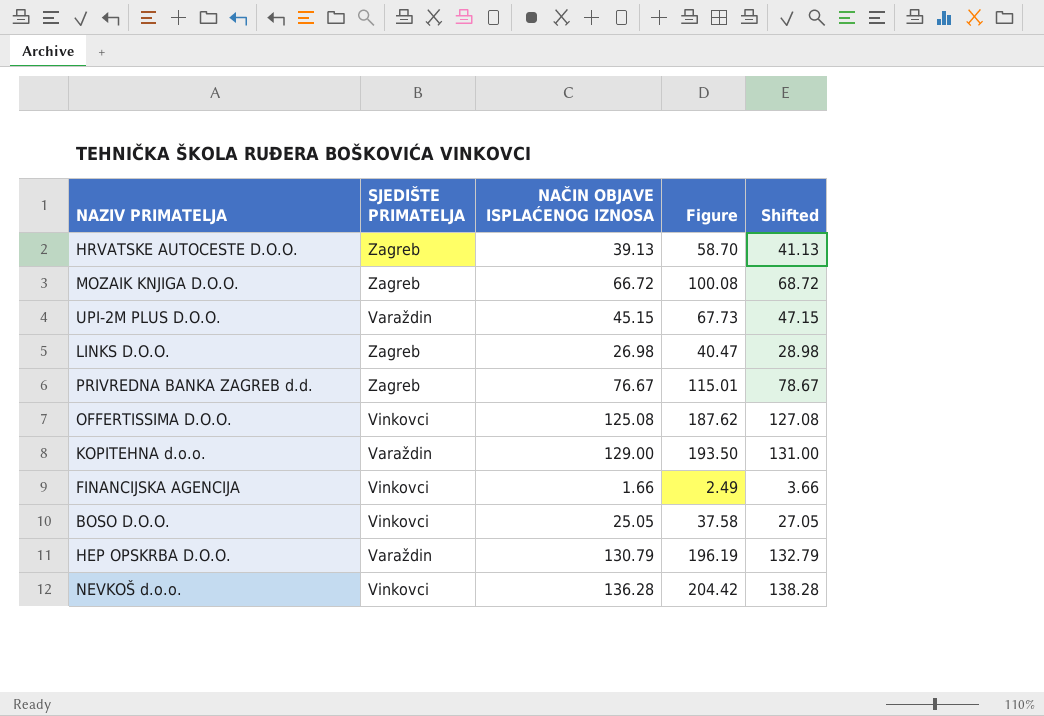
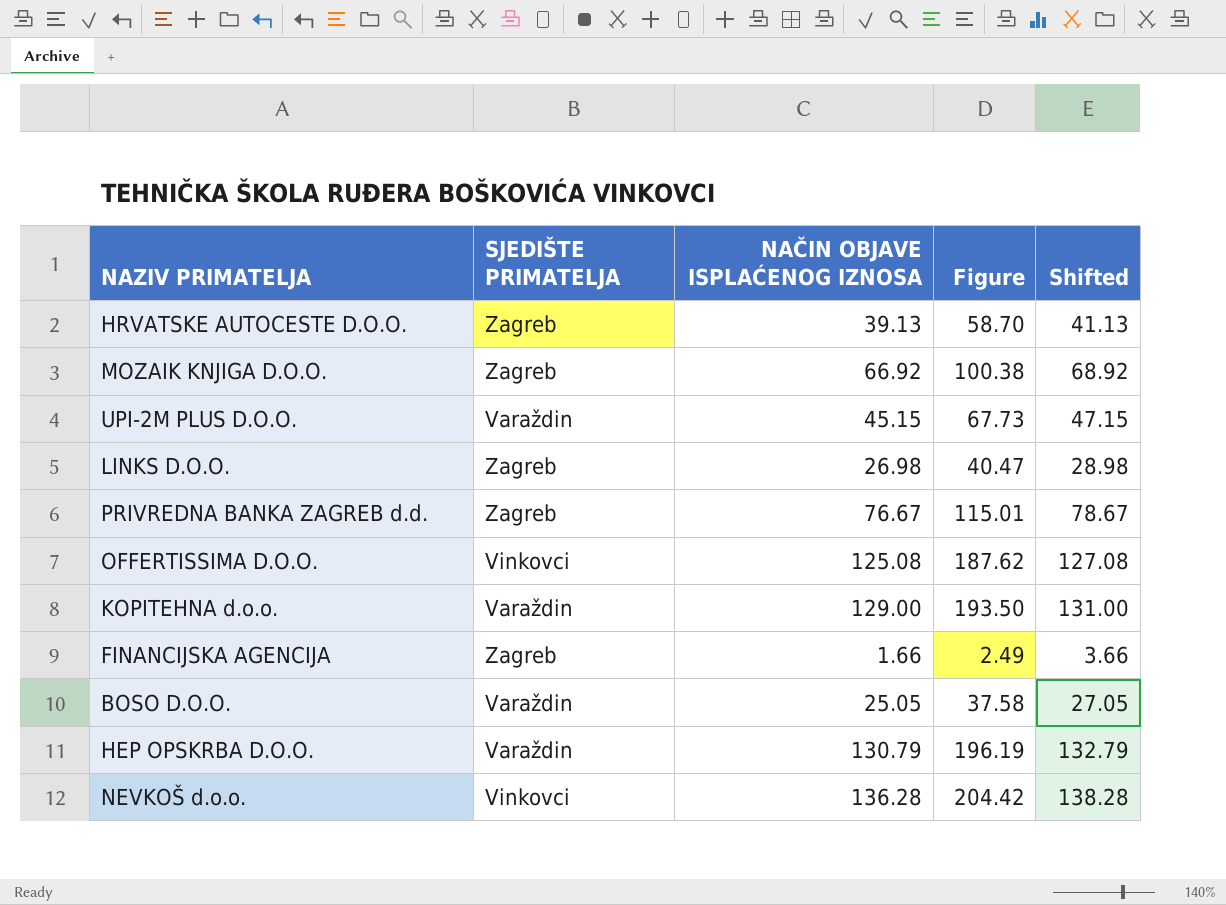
MOZAIK KNJIGA D.O.O. | NAČIN OBJAVE ISPLAĆENOG IZNOSA: 66.72 -> 66.92
MOZAIK KNJIGA D.O.O. | Figure: 100.08 -> 100.38
MOZAIK KNJIGA D.O.O. | Shifted: 68.72 -> 68.92
FINANCIJSKA AGENCIJA | SJEDIŠTE PRIMATELJA: Vinkovci -> Zagreb
BOSO D.O.O. | SJEDIŠTE PRIMATELJA: Vinkovci -> Varaždin

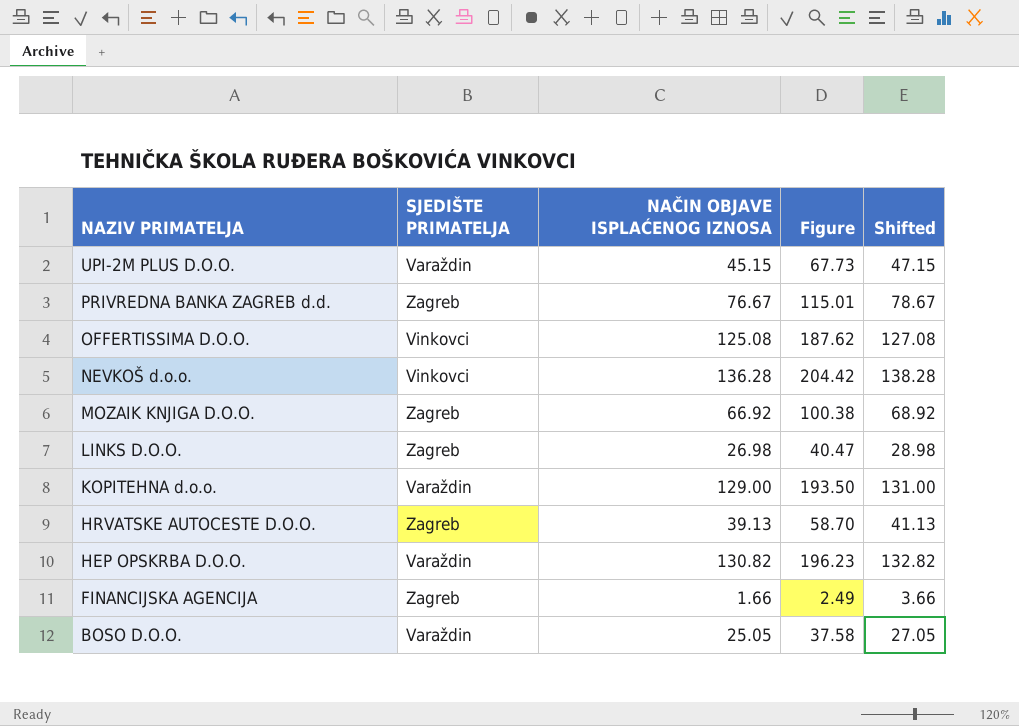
row order: none -> NAZIV PRIMATELJA descending
HEP OPSKRBA D.O.O. | NAČIN OBJAVE ISPLAĆENOG IZNOSA: 130.79 -> 130.82
HEP OPSKRBA D.O.O. | Figure: 196.19 -> 196.23
HEP OPSKRBA D.O.O. | Shifted: 132.79 -> 132.82

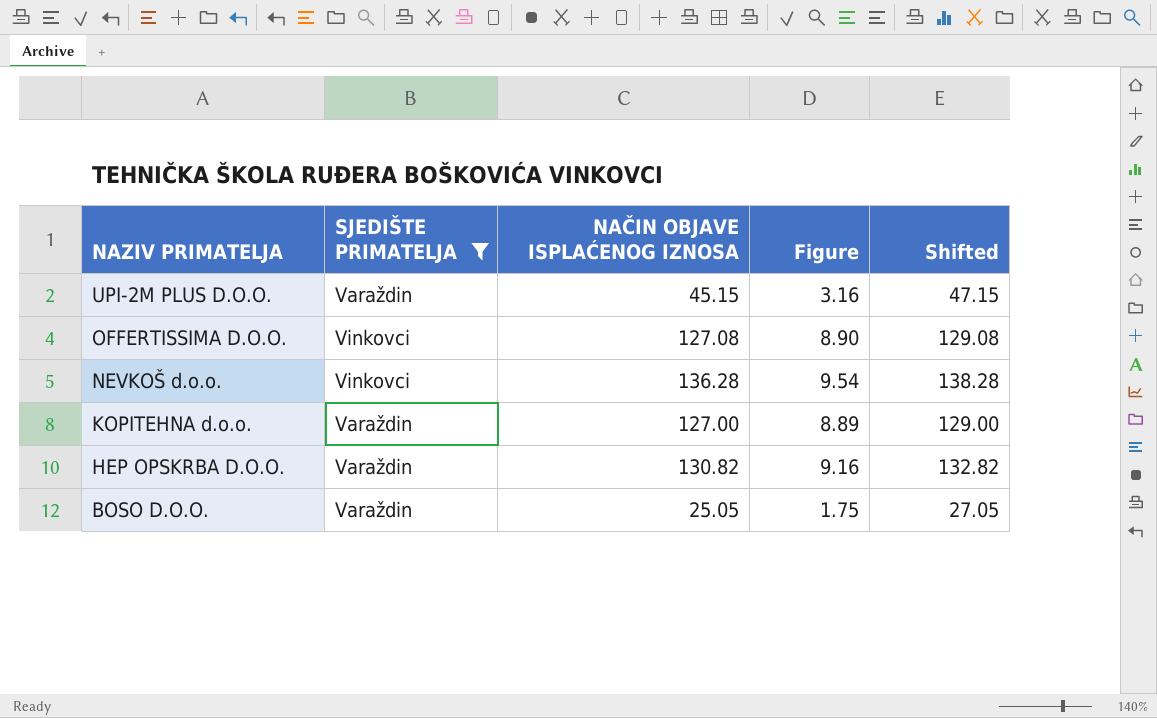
filter: none -> SJEDIŠTE PRIMATELJA != Zagreb
column Figure | formula: [NAČIN OBJAVE ISPLAĆENOG IZNOSA] * 1.5 -> [NAČIN OBJAVE ISPLAĆENOG IZNOSA] * 0.07
OFFERTISSIMA D.O.O. | NAČIN OBJAVE ISPLAĆENOG IZNOSA: 125.08 -> 127.08
OFFERTISSIMA D.O.O. | Shifted: 127.08 -> 129.08
KOPITEHNA d.o.o. | NAČIN OBJAVE ISPLAĆENOG IZNOSA: 129.00 -> 127.00
KOPITEHNA d.o.o. | Shifted: 131.00 -> 129.00

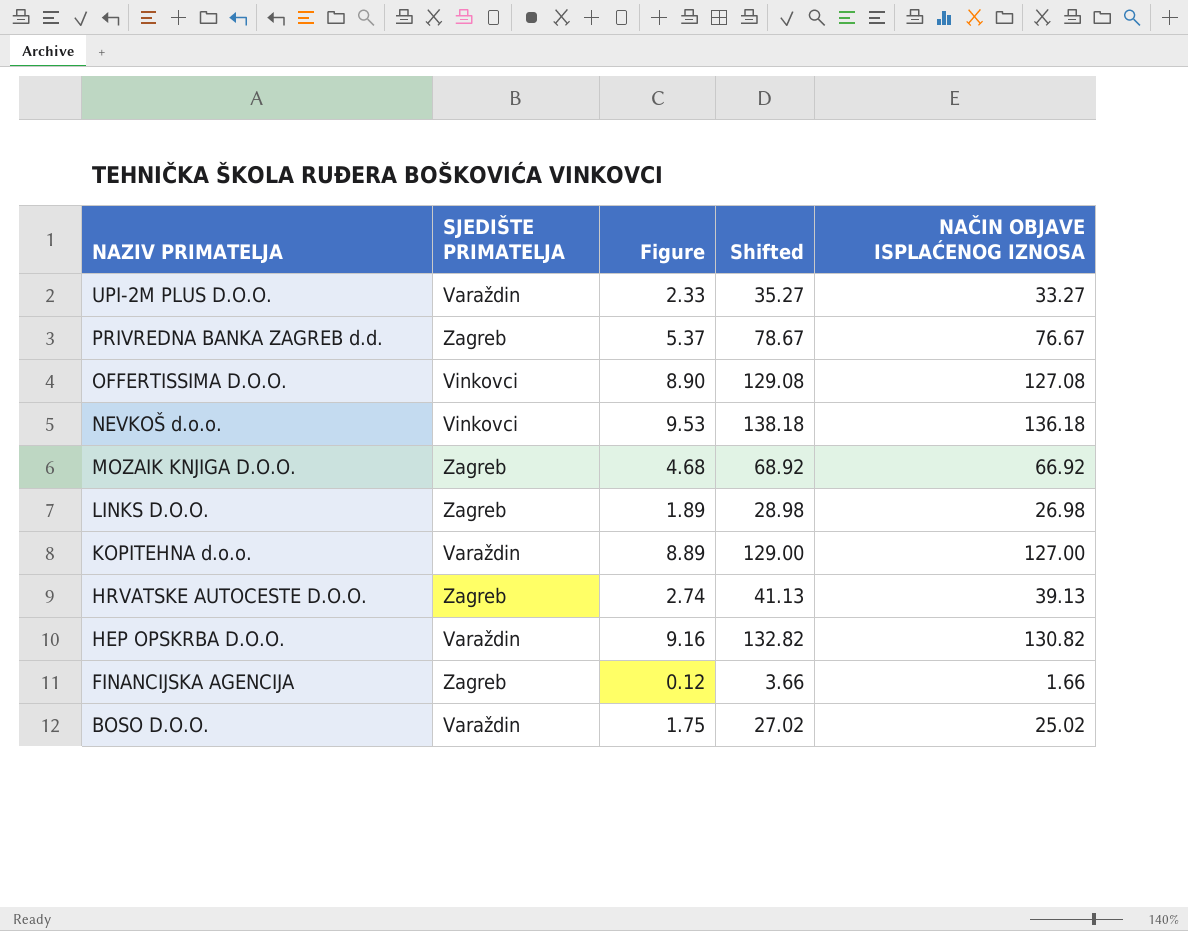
filter: SJEDIŠTE PRIMATELJA != Zagreb -> none
column NAČIN OBJAVE ISPLAĆENOG IZNOSA | position: 3 -> 5
UPI-2M PLUS D.O.O. | Figure: 3.16 -> 2.33
UPI-2M PLUS D.O.O. | Shifted: 47.15 -> 35.27
UPI-2M PLUS D.O.O. | NAČIN OBJAVE ISPLAĆENOG IZNOSA: 45.15 -> 33.27
NEVKOŠ d.o.o. | Figure: 9.54 -> 9.53
NEVKOŠ d.o.o. | Shifted: 138.28 -> 138.18
NEVKOŠ d.o.o. | NAČIN OBJAVE ISPLAĆENOG IZNOSA: 136.28 -> 136.18
BOSO D.O.O. | Shifted: 27.05 -> 27.02
BOSO D.O.O. | NAČIN OBJAVE ISPLAĆENOG IZNOSA: 25.05 -> 25.02

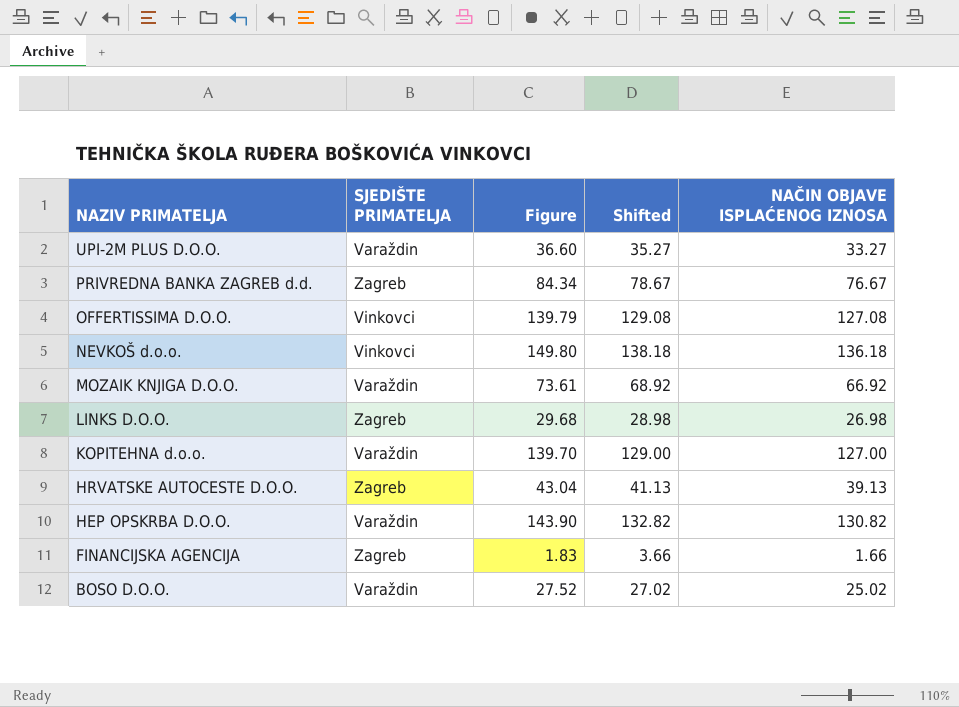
column Figure | formula: [NAČIN OBJAVE ISPLAĆENOG IZNOSA] * 0.07 -> [NAČIN OBJAVE ISPLAĆENOG IZNOSA] * 1.1
MOZAIK KNJIGA D.O.O. | SJEDIŠTE PRIMATELJA: Zagreb -> Varaždin

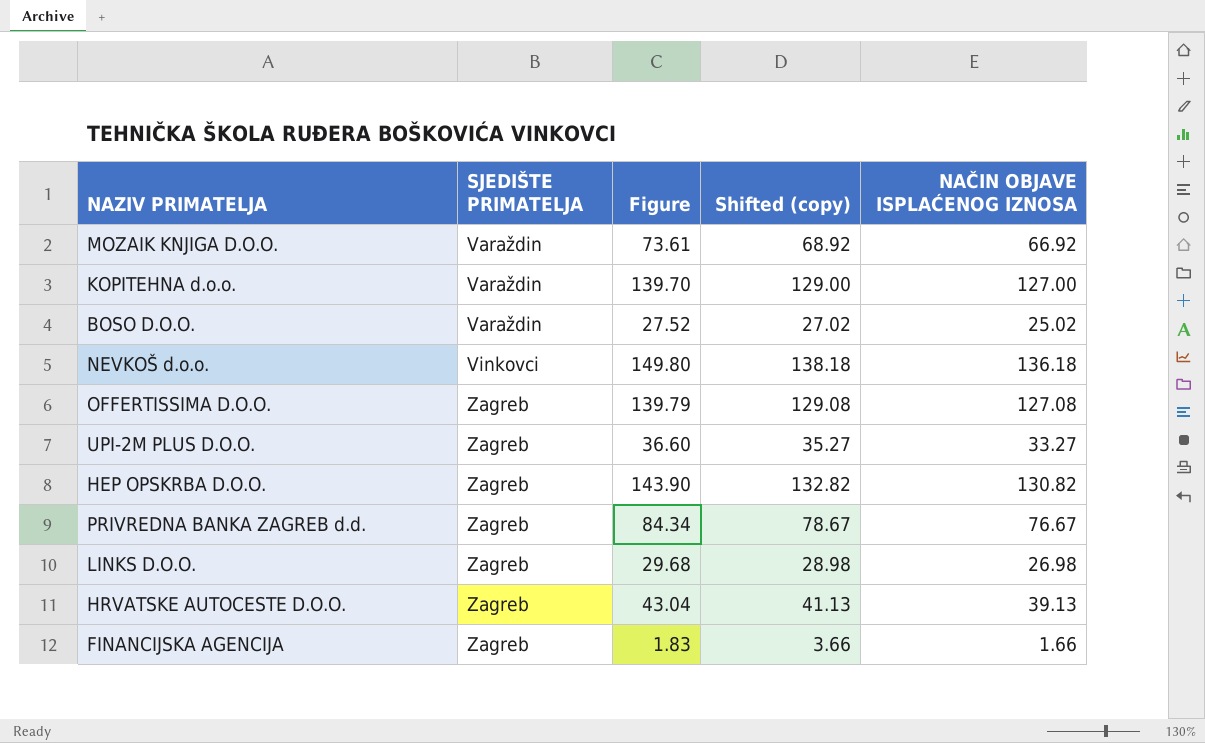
row order: NAZIV PRIMATELJA descending -> SJEDIŠTE PRIMATELJA ascending
column name: Shifted -> Shifted (copy)
OFFERTISSIMA D.O.O. | SJEDIŠTE PRIMATELJA: Vinkovci -> Zagreb
UPI-2M PLUS D.O.O. | SJEDIŠTE PRIMATELJA: Varaždin -> Zagreb
HEP OPSKRBA D.O.O. | SJEDIŠTE PRIMATELJA: Varaždin -> Zagreb

